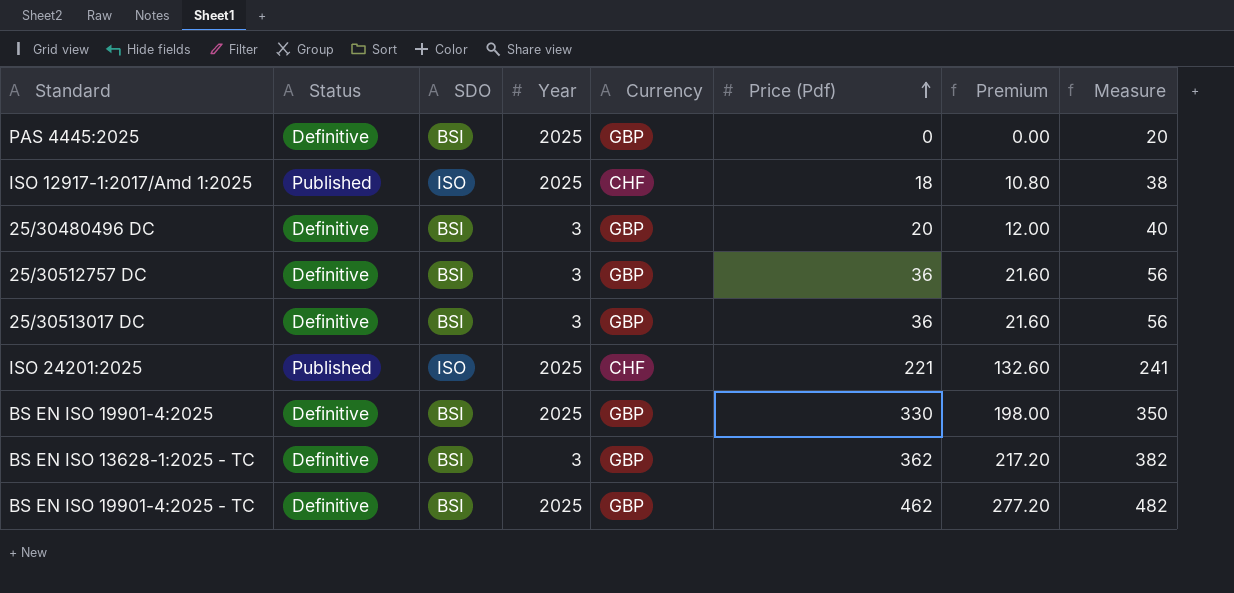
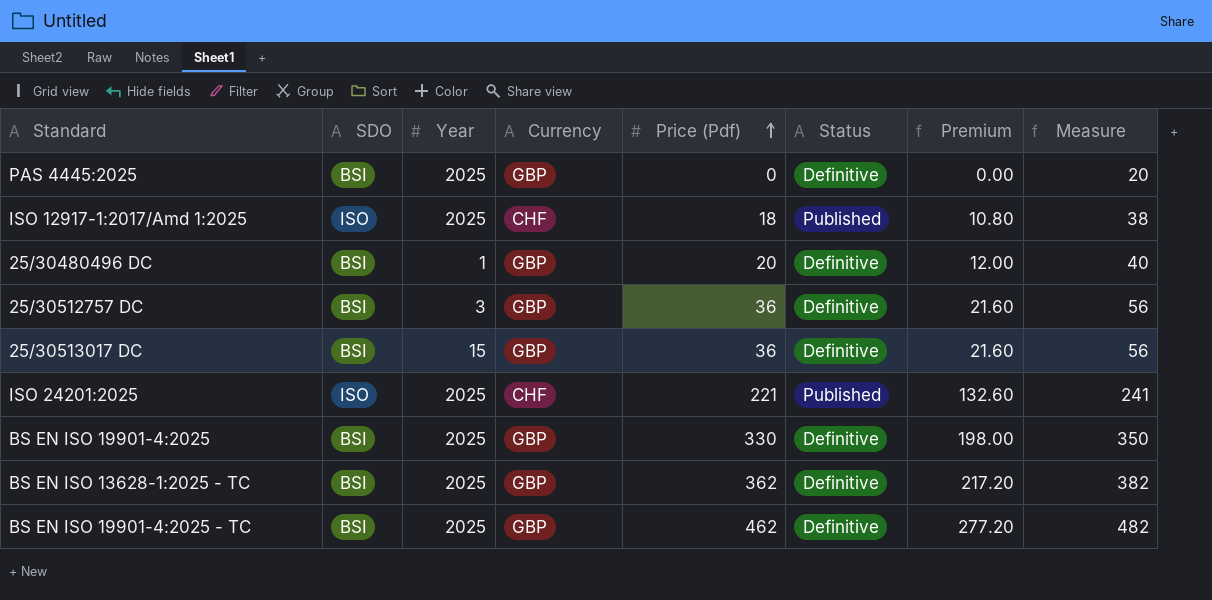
column Status | position: 2 -> 6
25/30480496 DC | Year: 3 -> 1
25/30513017 DC | Year: 3 -> 15
BS EN ISO 13628-1:2025 - TC | Year: 3 -> 2025

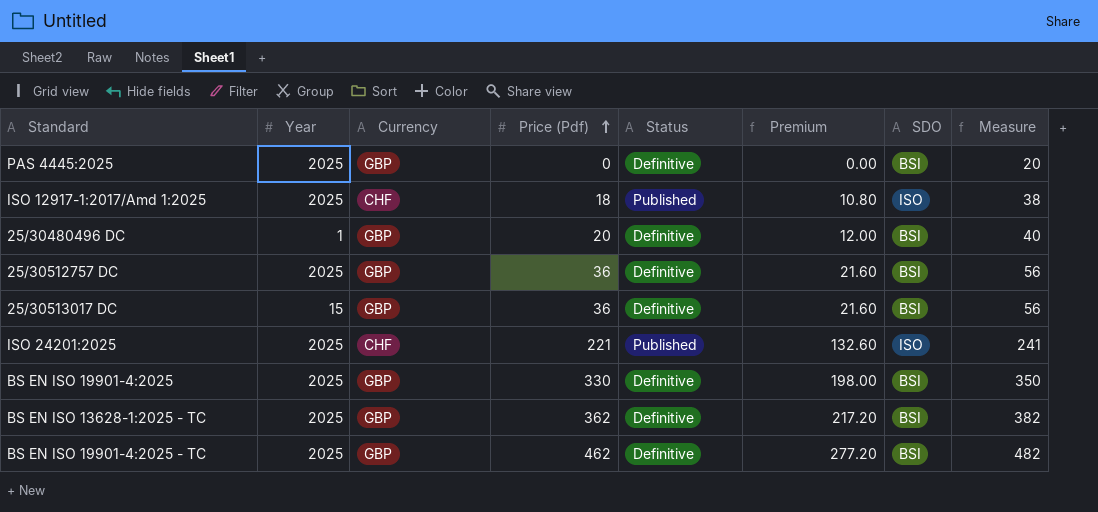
column SDO | position: 2 -> 7
25/30512757 DC | Year: 3 -> 2025

